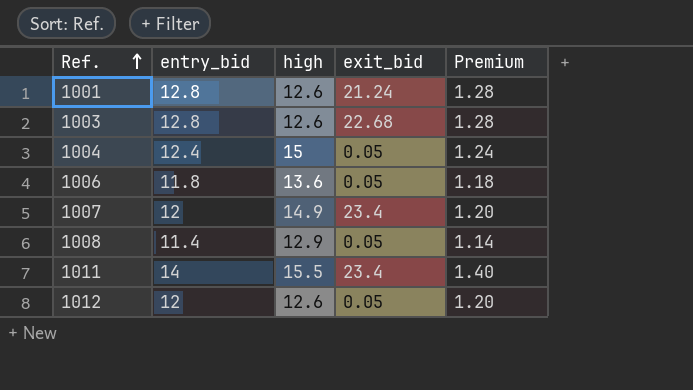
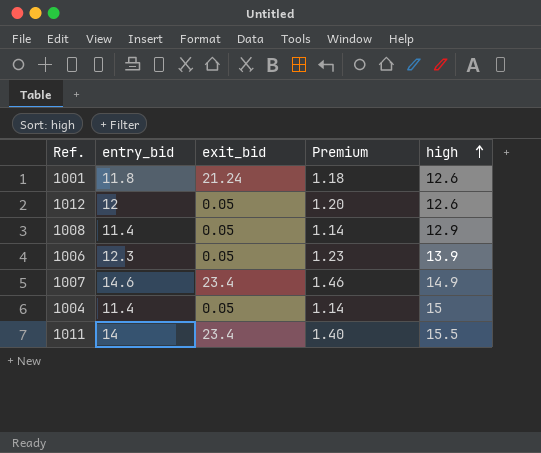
row order: Ref. ascending -> high ascending
column high | position: 3 -> 5
row 1003: 12.8 | 12.6 | 22.68 | 1.28 -> none
1001 | entry_bid: 12.8 -> 11.8
1001 | Premium: 1.28 -> 1.18
1006 | entry_bid: 11.8 -> 12.3
1006 | Premium: 1.18 -> 1.23
1006 | high: 13.6 -> 13.9
1007 | entry_bid: 12 -> 14.6
1007 | Premium: 1.20 -> 1.46
1004 | entry_bid: 12.4 -> 11.4
1004 | Premium: 1.24 -> 1.14

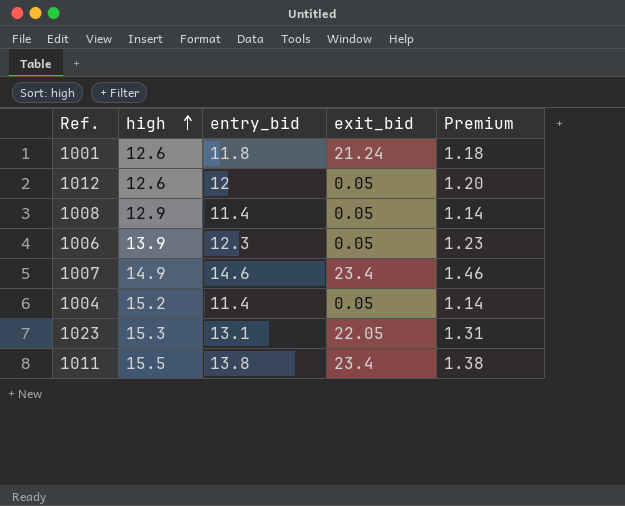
column high | position: 5 -> 2
1004 | high: 15 -> 15.2
row 1023: none -> 15.3 | 13.1 | 22.05 | 1.31
1011 | entry_bid: 14 -> 13.8
1011 | Premium: 1.40 -> 1.38

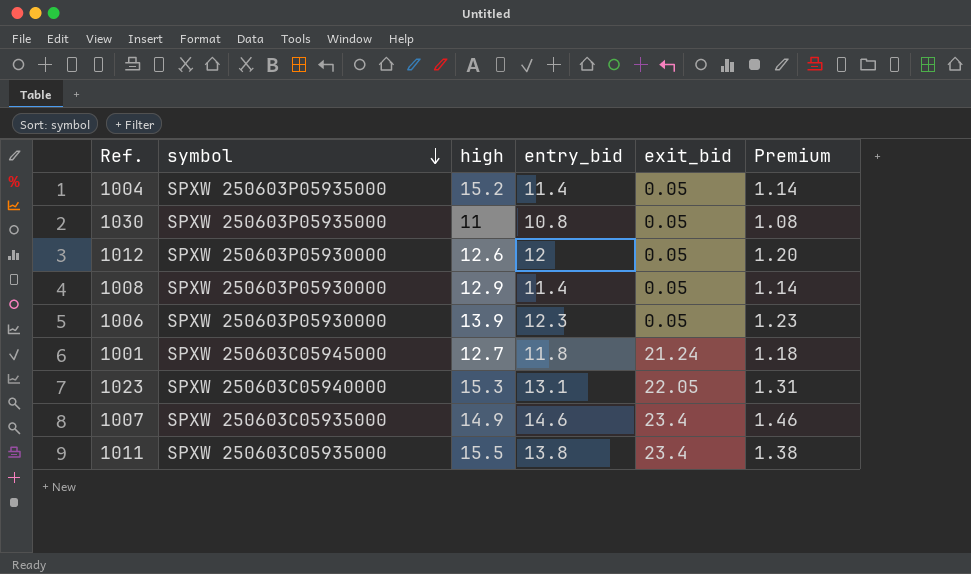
row order: high ascending -> symbol descending
column symbol | position: none -> 2
row 1030: none -> SPXW 250603P05935000 | 11 | 10.8 | 0.05 | 1.08
1001 | high: 12.6 -> 12.7

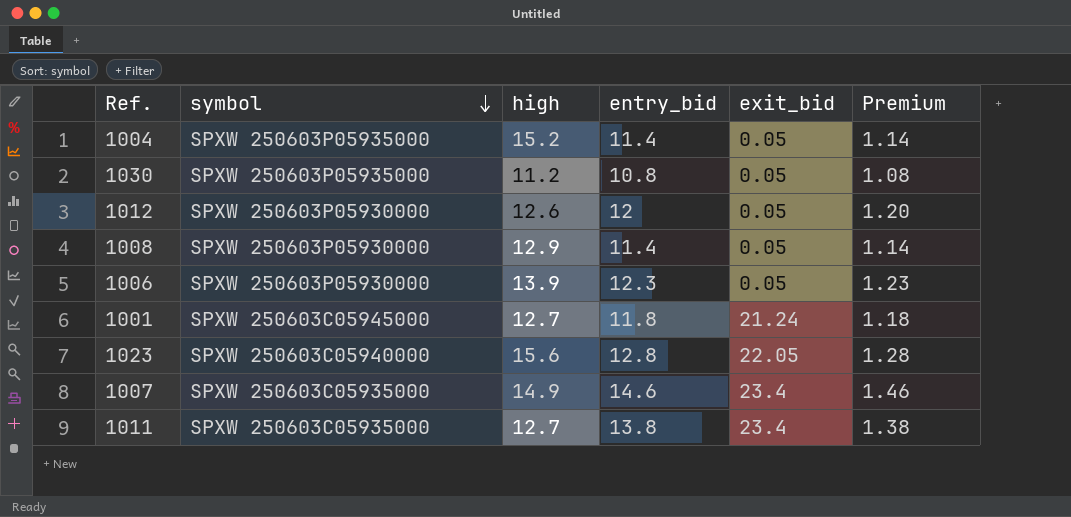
1030 | high: 11 -> 11.2
1023 | high: 15.3 -> 15.6
1023 | entry_bid: 13.1 -> 12.8
1023 | Premium: 1.31 -> 1.28
1011 | high: 15.5 -> 12.7

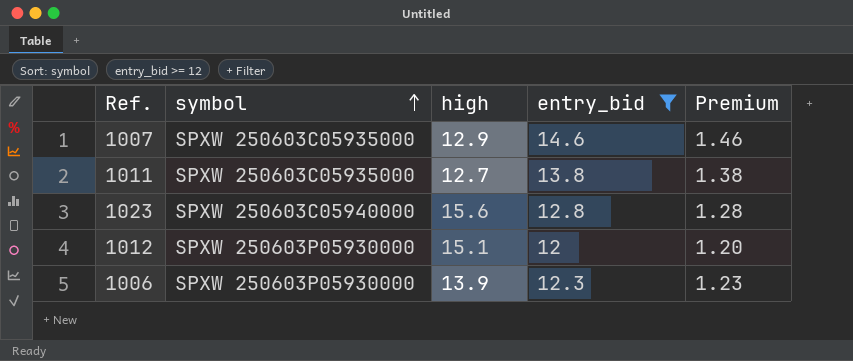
filter: none -> entry_bid >= 12
row order: symbol descending -> symbol ascending
column exit_bid | position: 5 -> none
1007 | high: 14.9 -> 12.9
1012 | high: 12.6 -> 15.1

